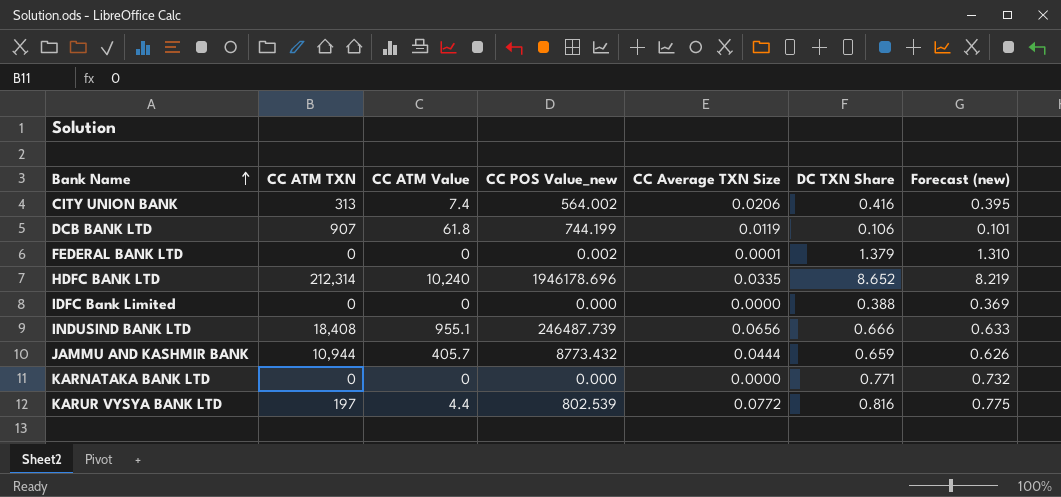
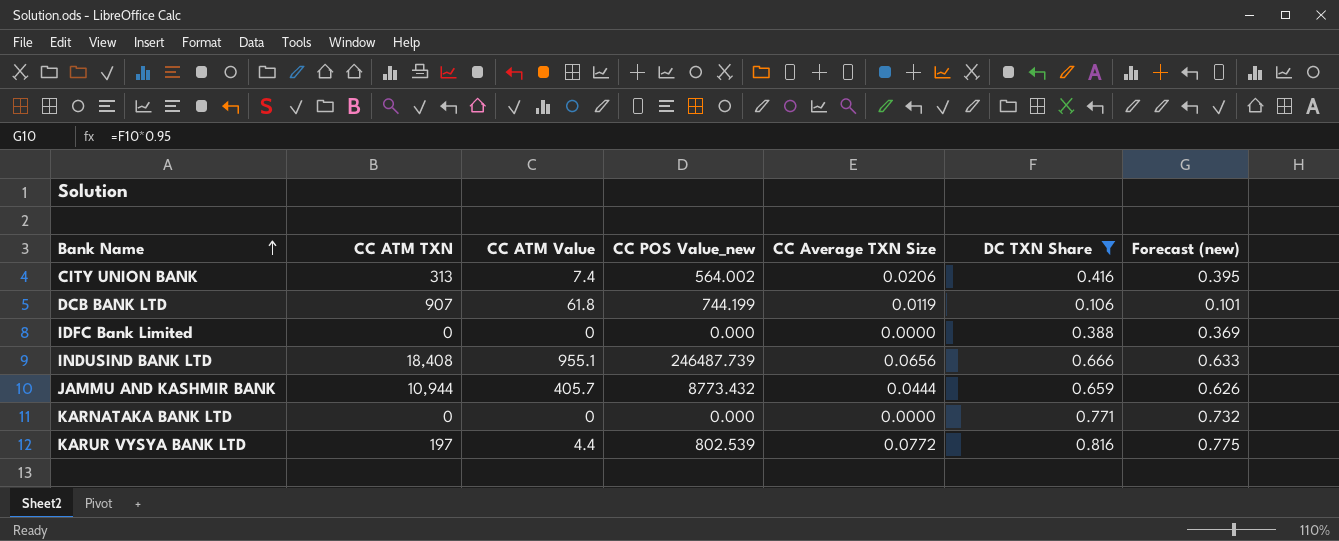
filter: none -> DC TXN Share <= 0.816

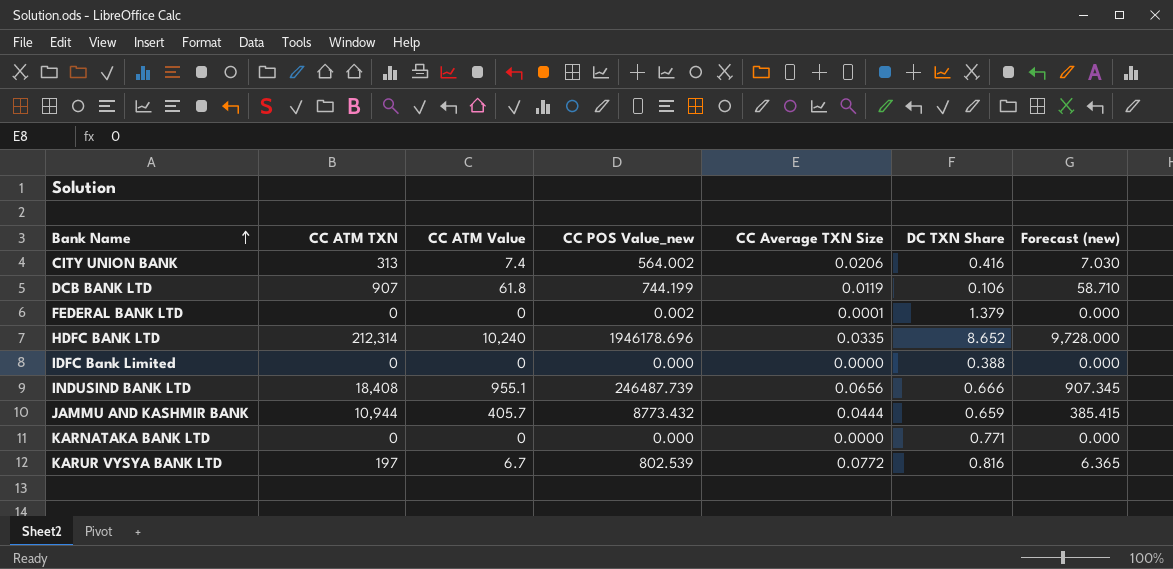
filter: DC TXN Share <= 0.816 -> none
column Forecast (new) | formula: [DC TXN Share] * 0.95 -> [CC ATM Value] * 0.95
KARUR VYSYA BANK LTD | CC ATM Value: 4.4 -> 6.7

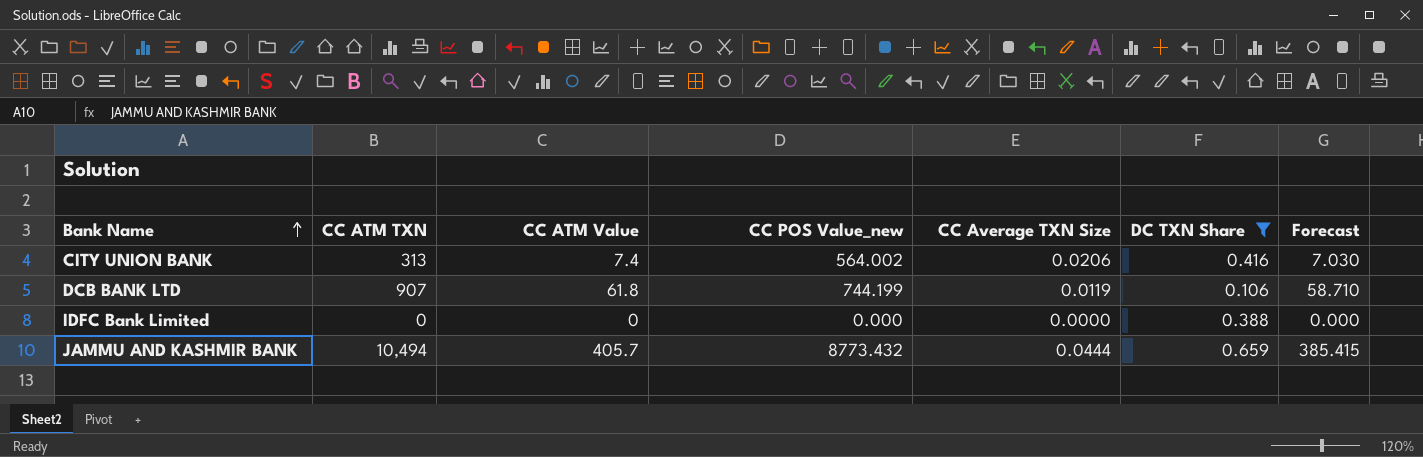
filter: none -> DC TXN Share <= 0.659
column name: Forecast (new) -> Forecast
JAMMU AND KASHMIR BANK | CC ATM TXN: 10,944 -> 10,494

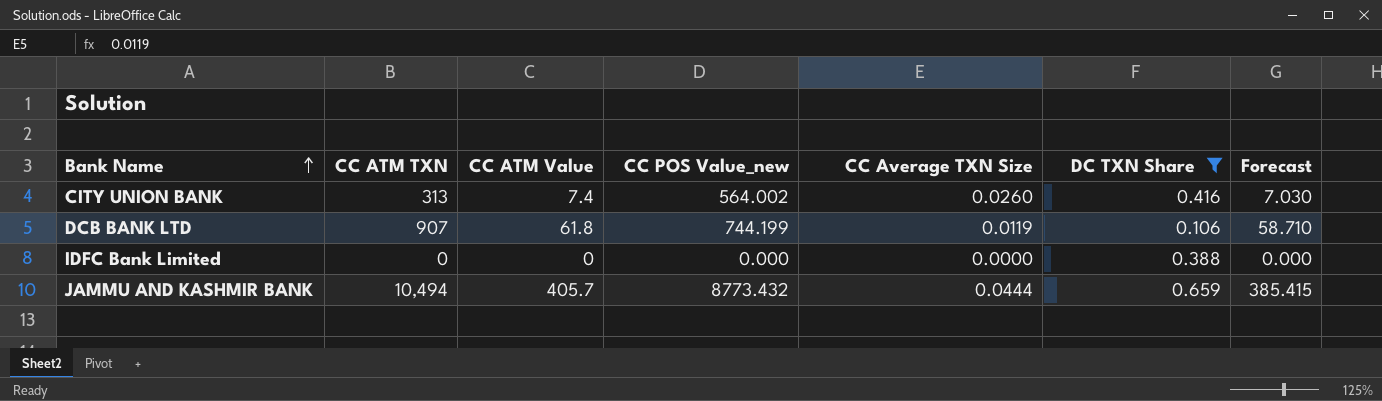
CITY UNION BANK | CC Average TXN Size: 0.0206 -> 0.0260

